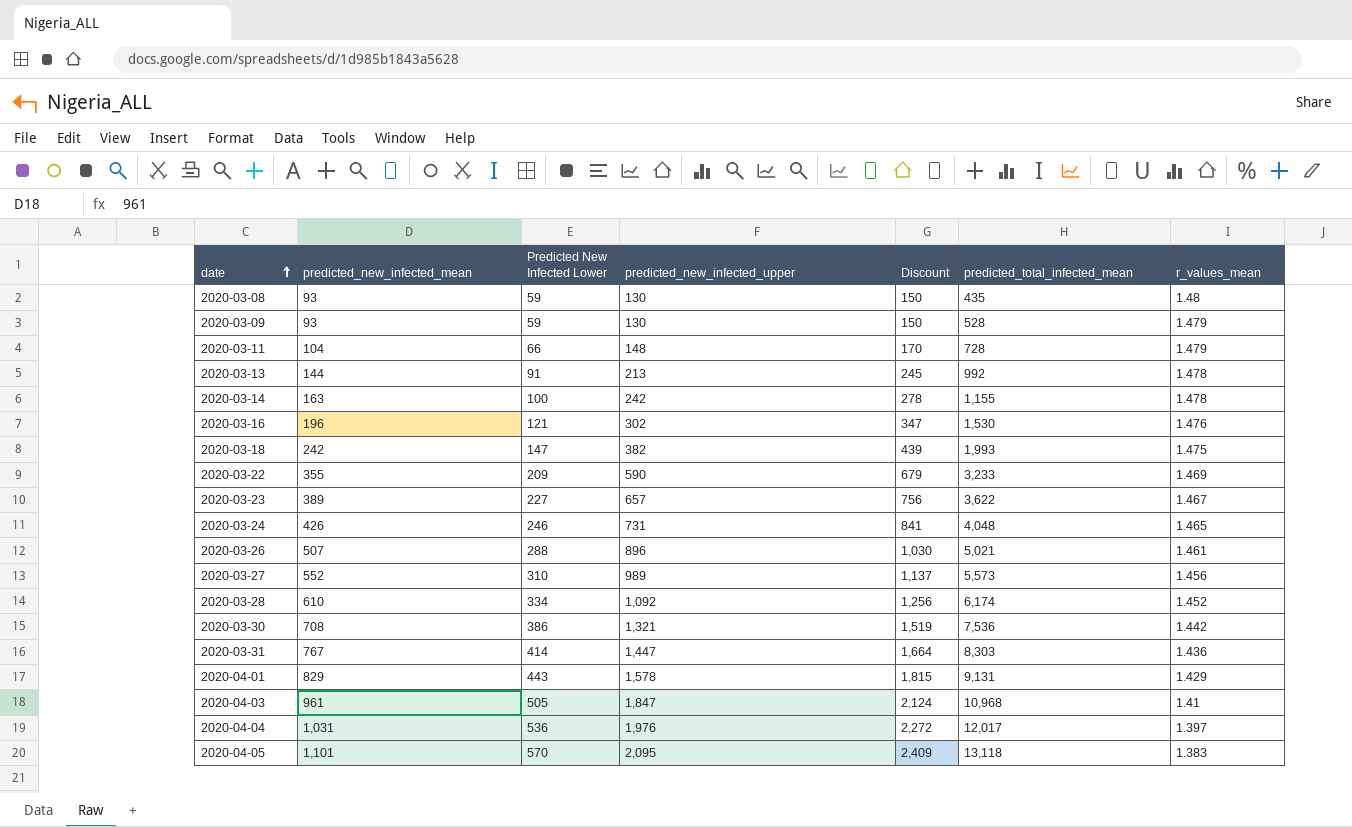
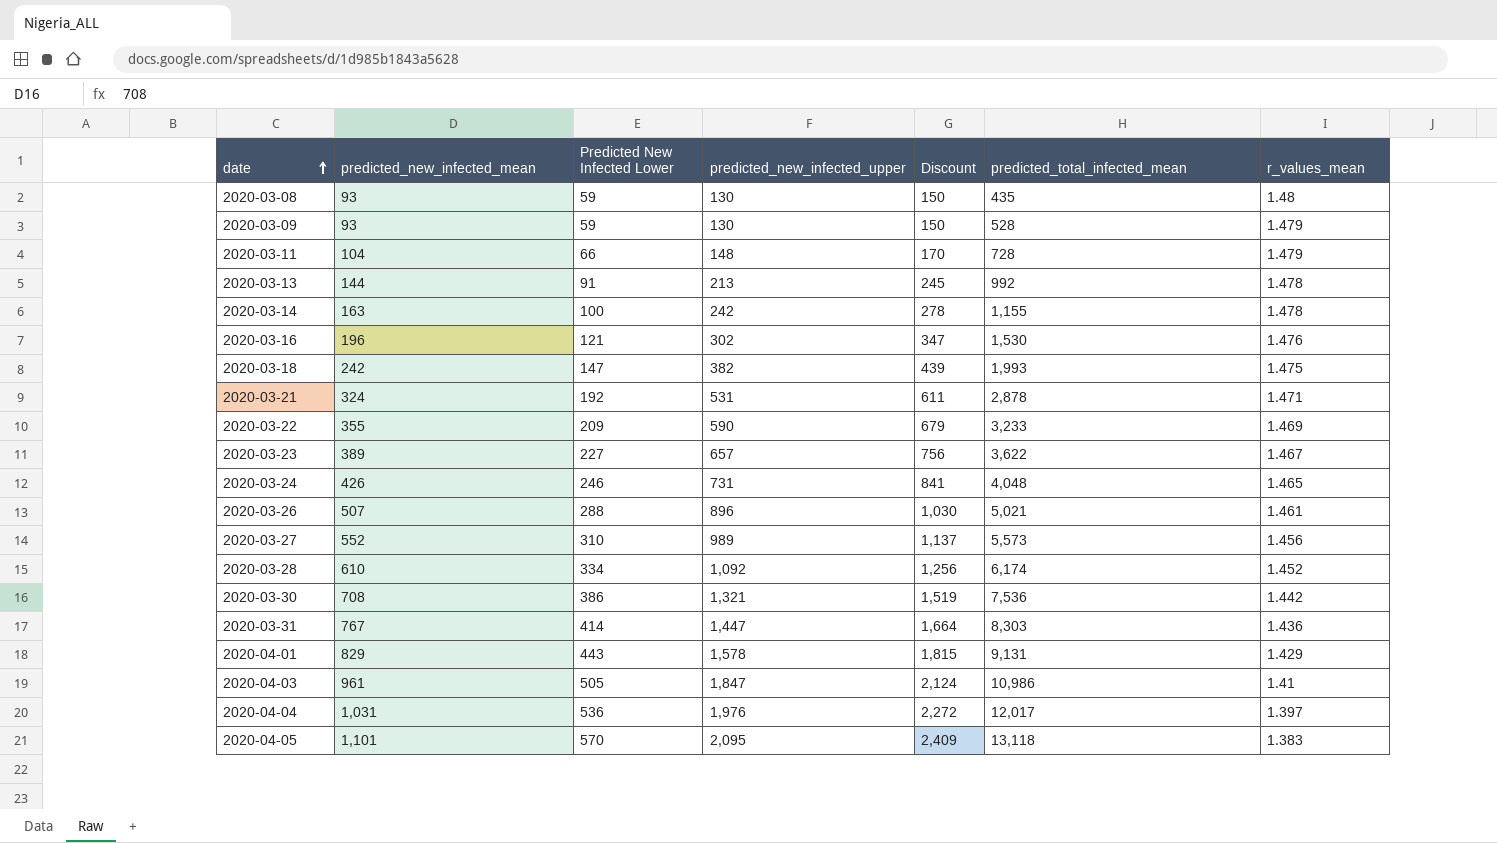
row 2020-03-21: none -> 324 | 192 | 531 | 611 | 2,878 | 1.471
2020-04-03 | predicted_total_infected_mean: 10,968 -> 10,986

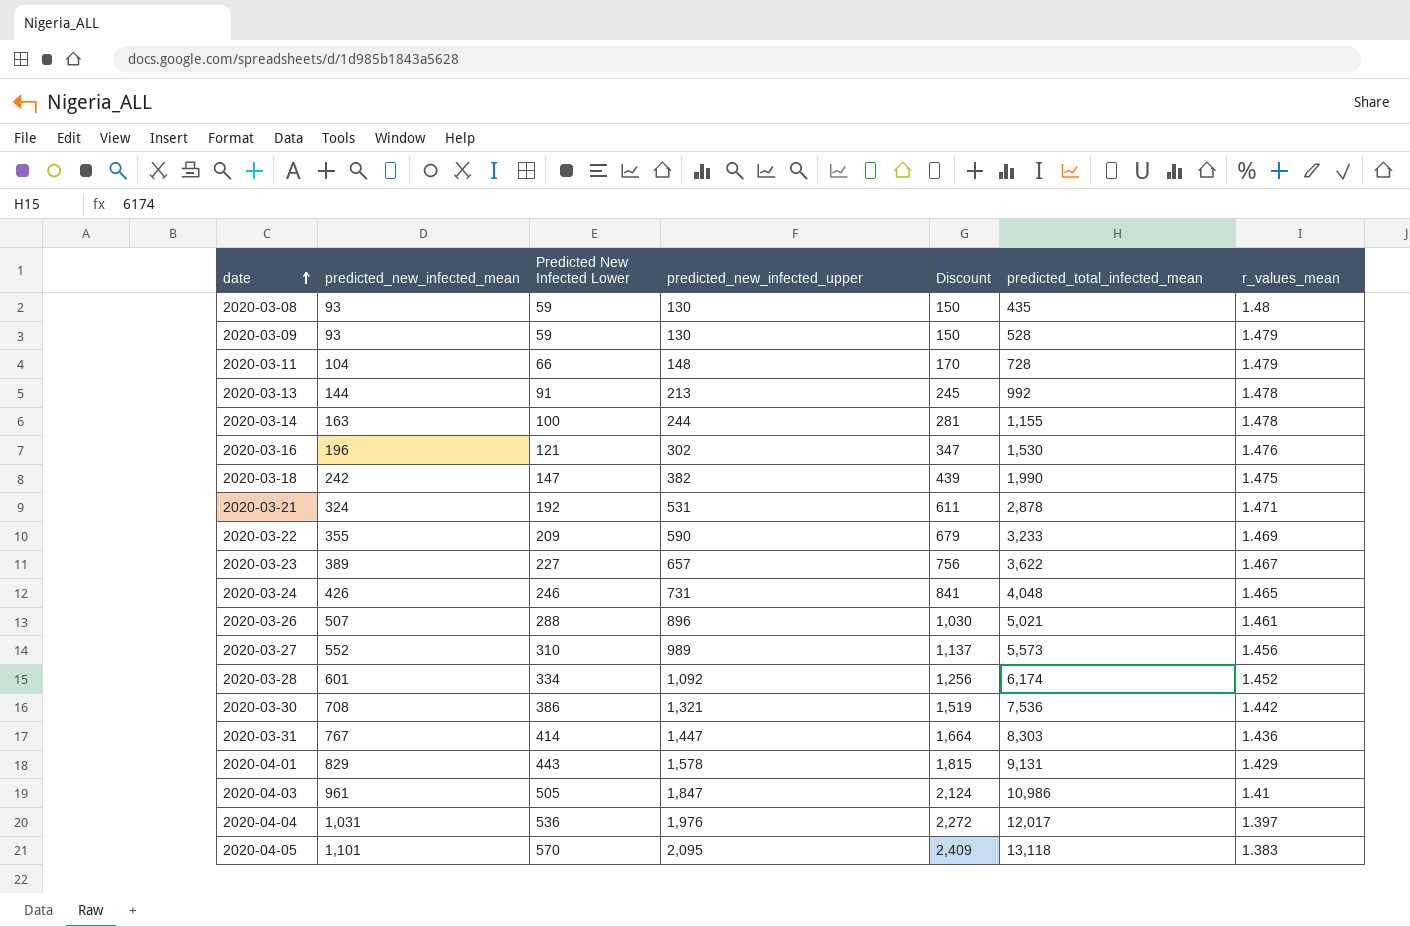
2020-03-14 | predicted_new_infected_upper: 242 -> 244
2020-03-14 | Discount: 278 -> 281
2020-03-18 | predicted_total_infected_mean: 1,993 -> 1,990
2020-03-28 | predicted_new_infected_mean: 610 -> 601

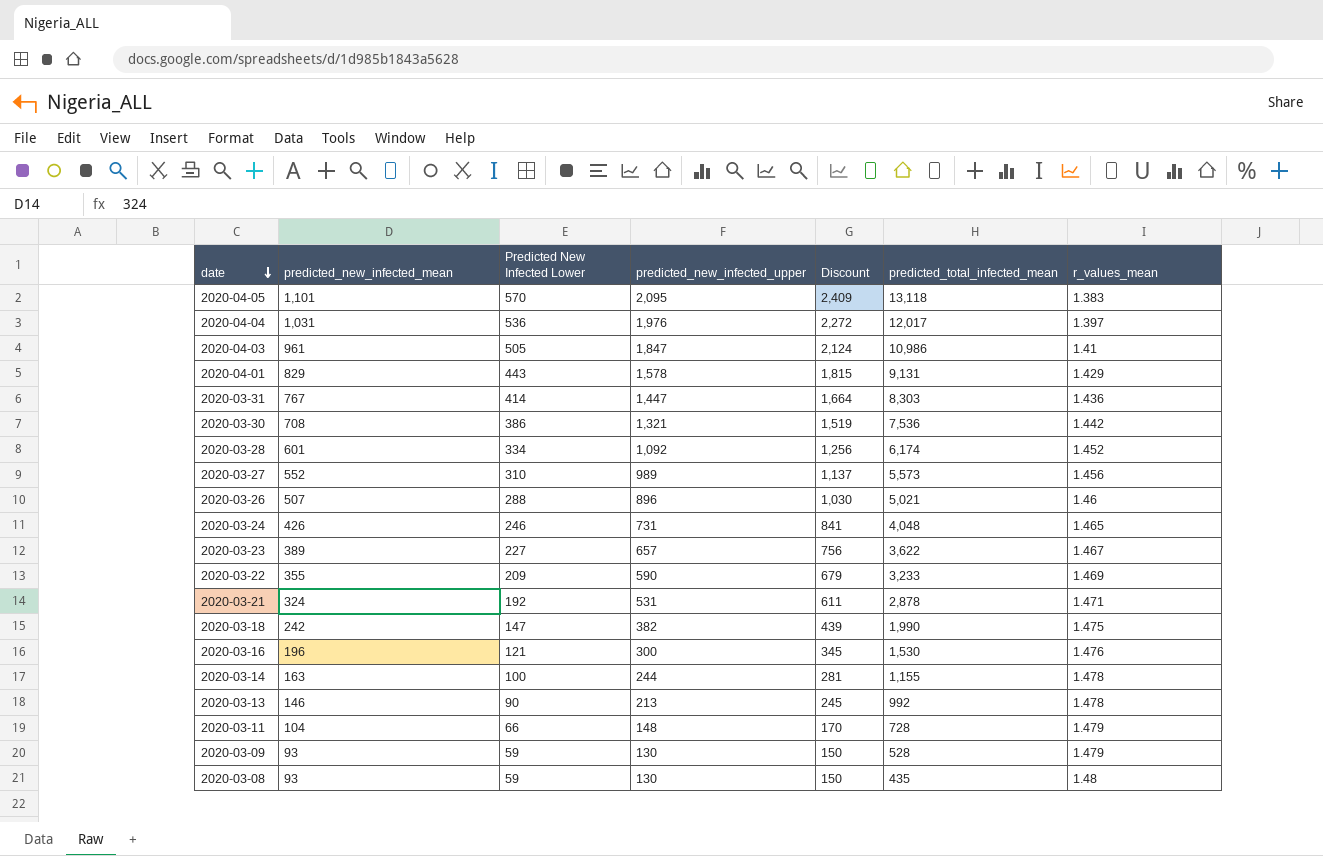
row order: date ascending -> date descending
2020-03-26 | r_values_mean: 1.461 -> 1.46
2020-03-16 | predicted_new_infected_upper: 302 -> 300
2020-03-16 | Discount: 347 -> 345
2020-03-13 | predicted_new_infected_mean: 144 -> 146
2020-03-13 | Predicted New Infected Lower: 91 -> 90

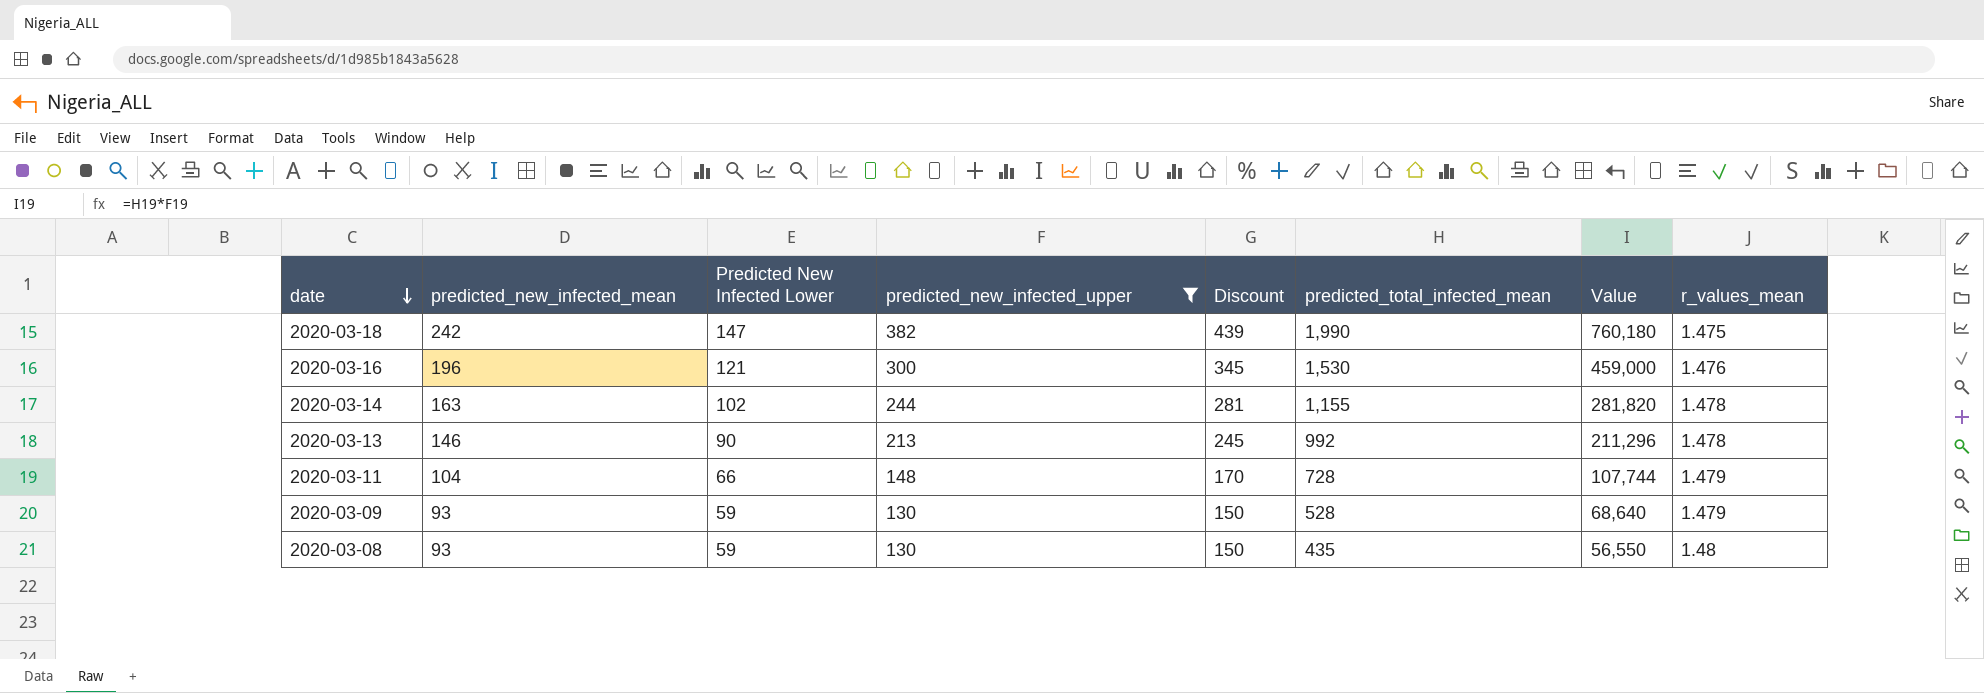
filter: none -> predicted_new_infected_upper <= 382
column Value | formula: none -> [predicted_new_infected_upper] * [predicted_total_infected_mean]
2020-03-14 | Predicted New Infected Lower: 100 -> 102

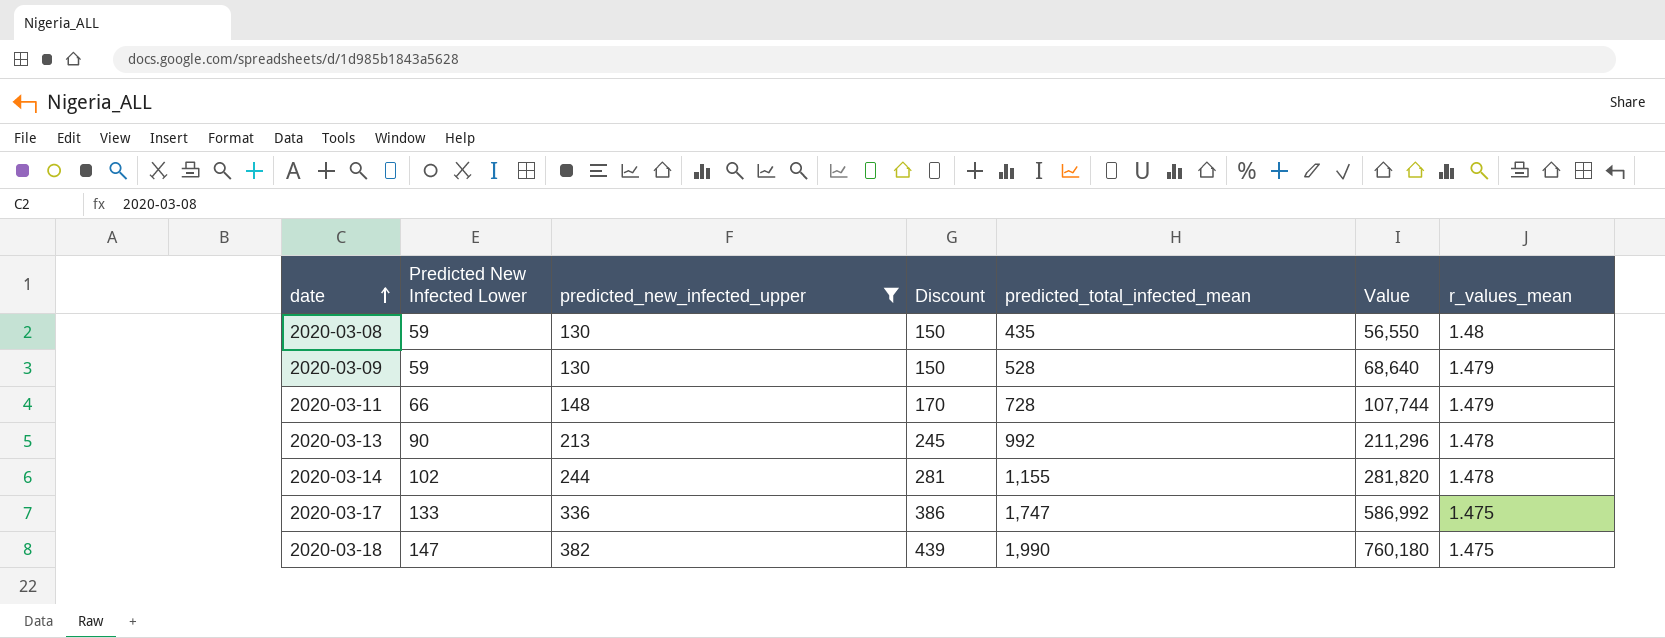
row order: date descending -> date ascending
column predicted_new_infected_mean | position: 2 -> none
row 2020-03-16: 196 | 121 | 300 | 345 | 1,530 | 459,000 | 1.476 -> none
row 2020-03-17: none -> 133 | 336 | 386 | 1,747 | 586,992 | 1.475

